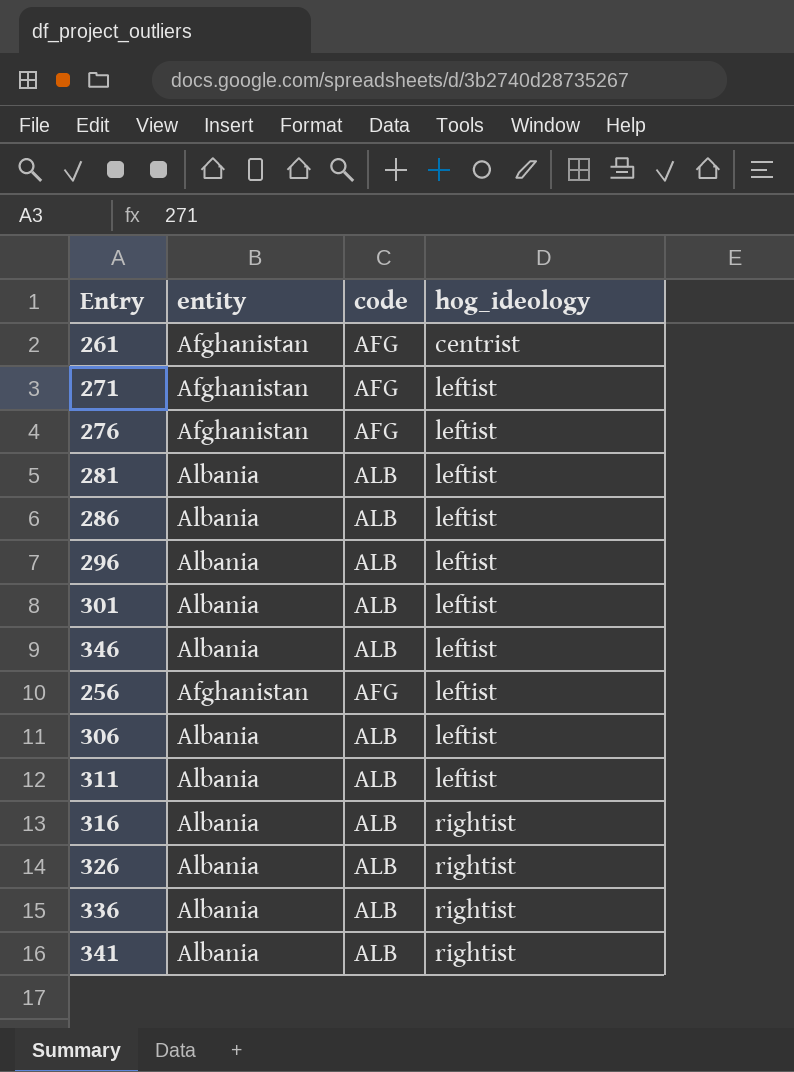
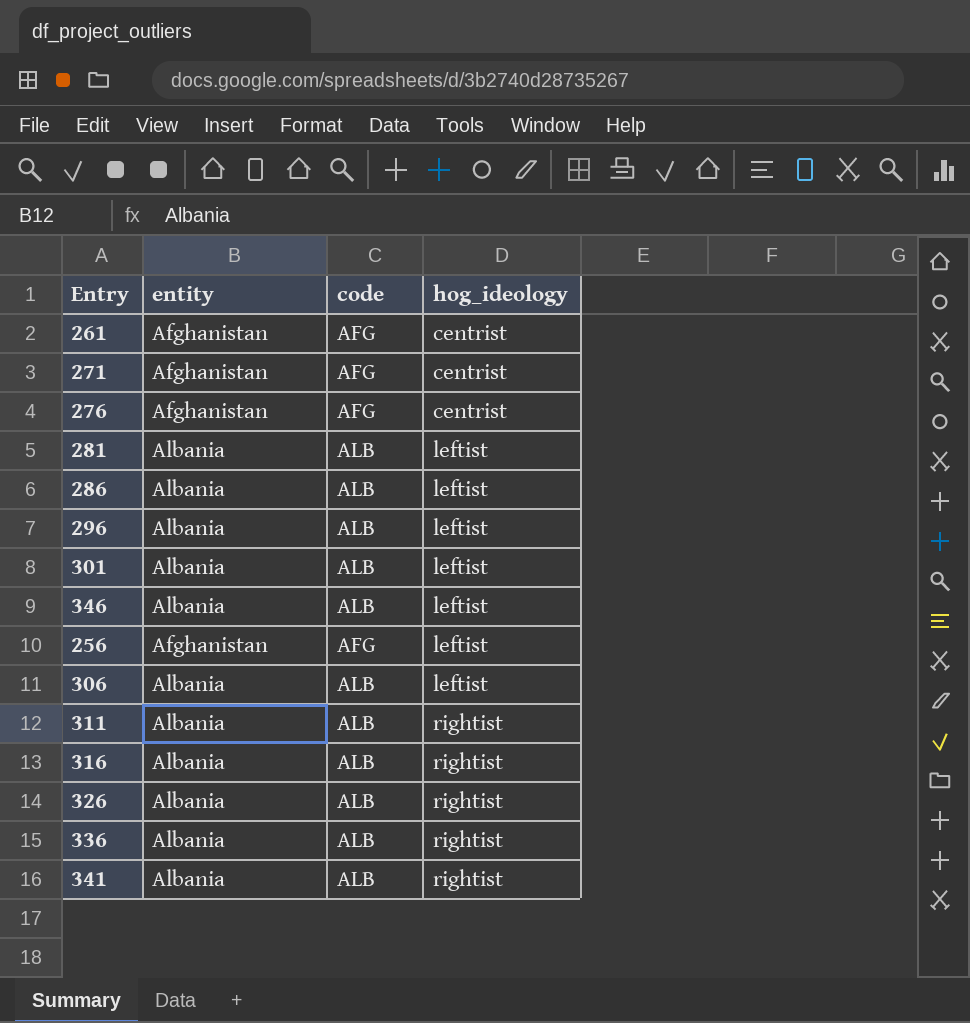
271 | hog_ideology: leftist -> centrist
276 | hog_ideology: leftist -> centrist
311 | hog_ideology: leftist -> rightist

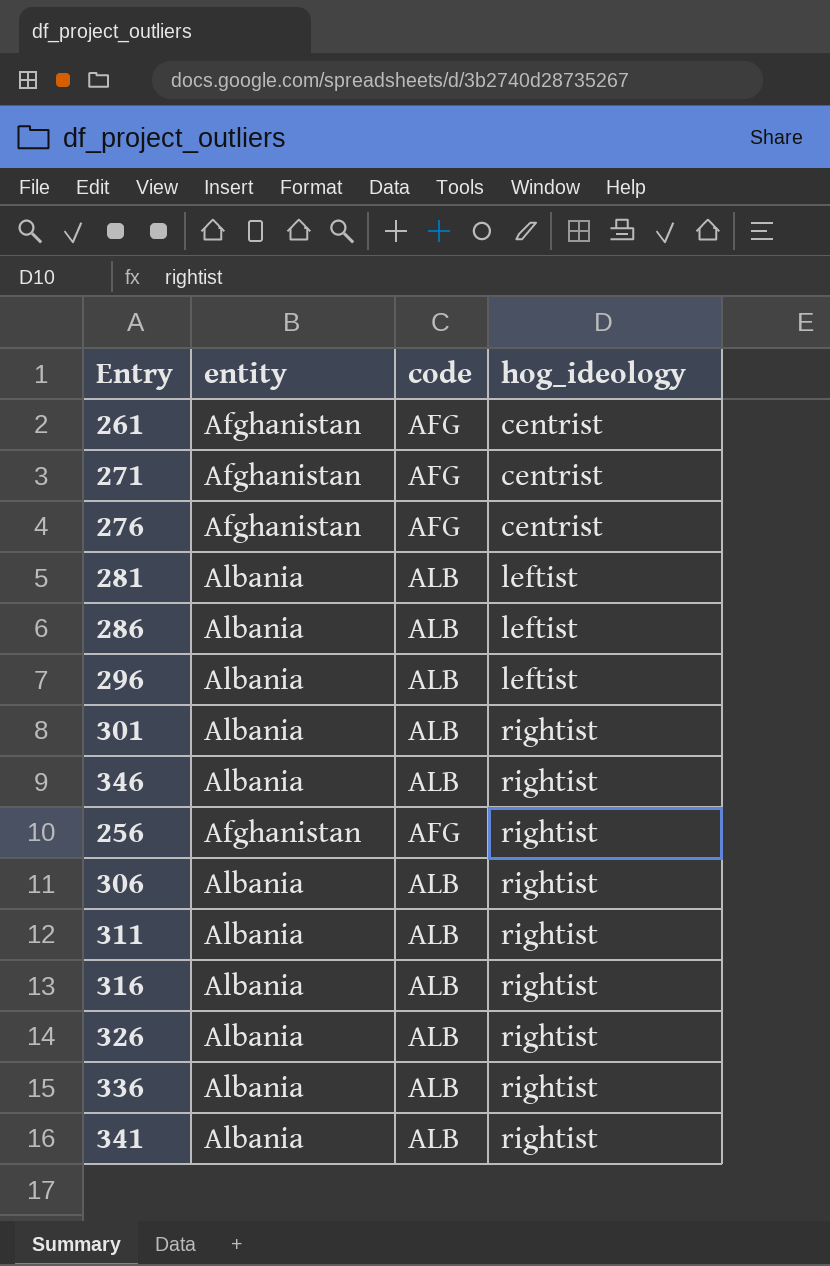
301 | hog_ideology: leftist -> rightist
346 | hog_ideology: leftist -> rightist
256 | hog_ideology: leftist -> rightist
306 | hog_ideology: leftist -> rightist

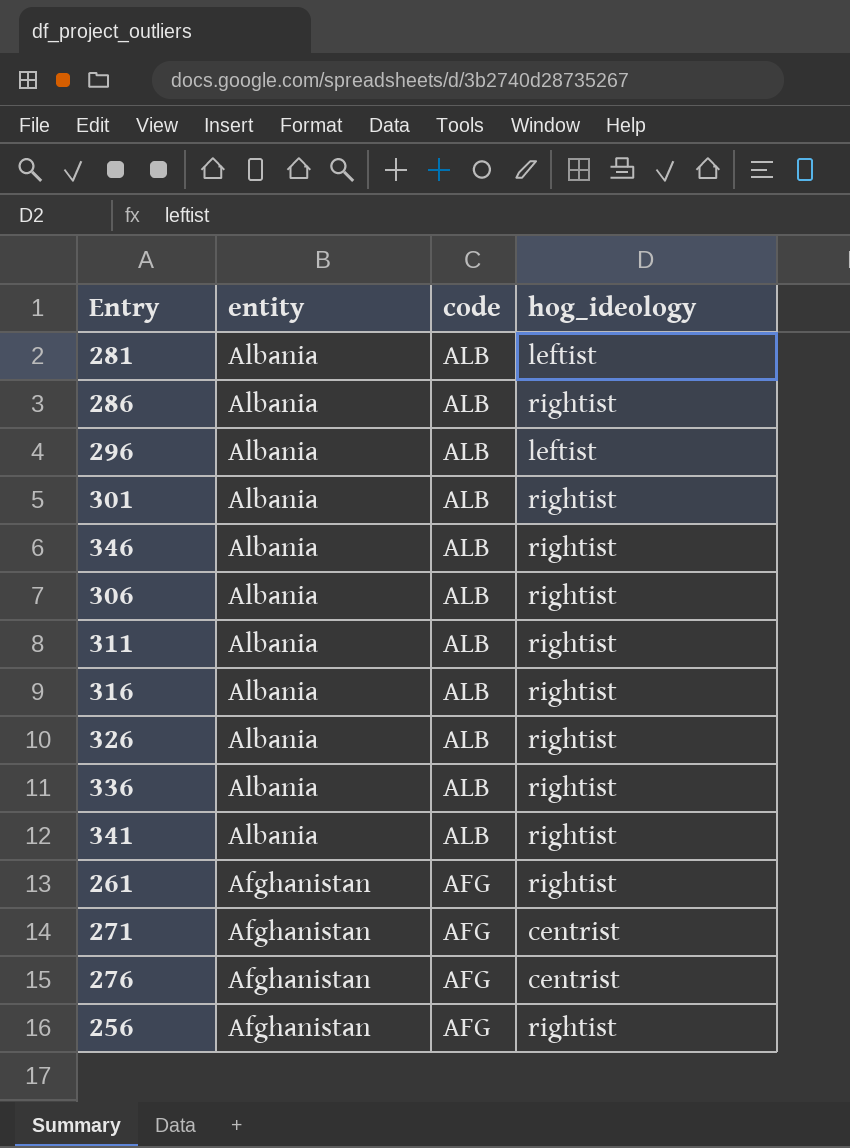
row order: hog_ideology ascending -> entity descending
286 | hog_ideology: leftist -> rightist
261 | hog_ideology: centrist -> rightist

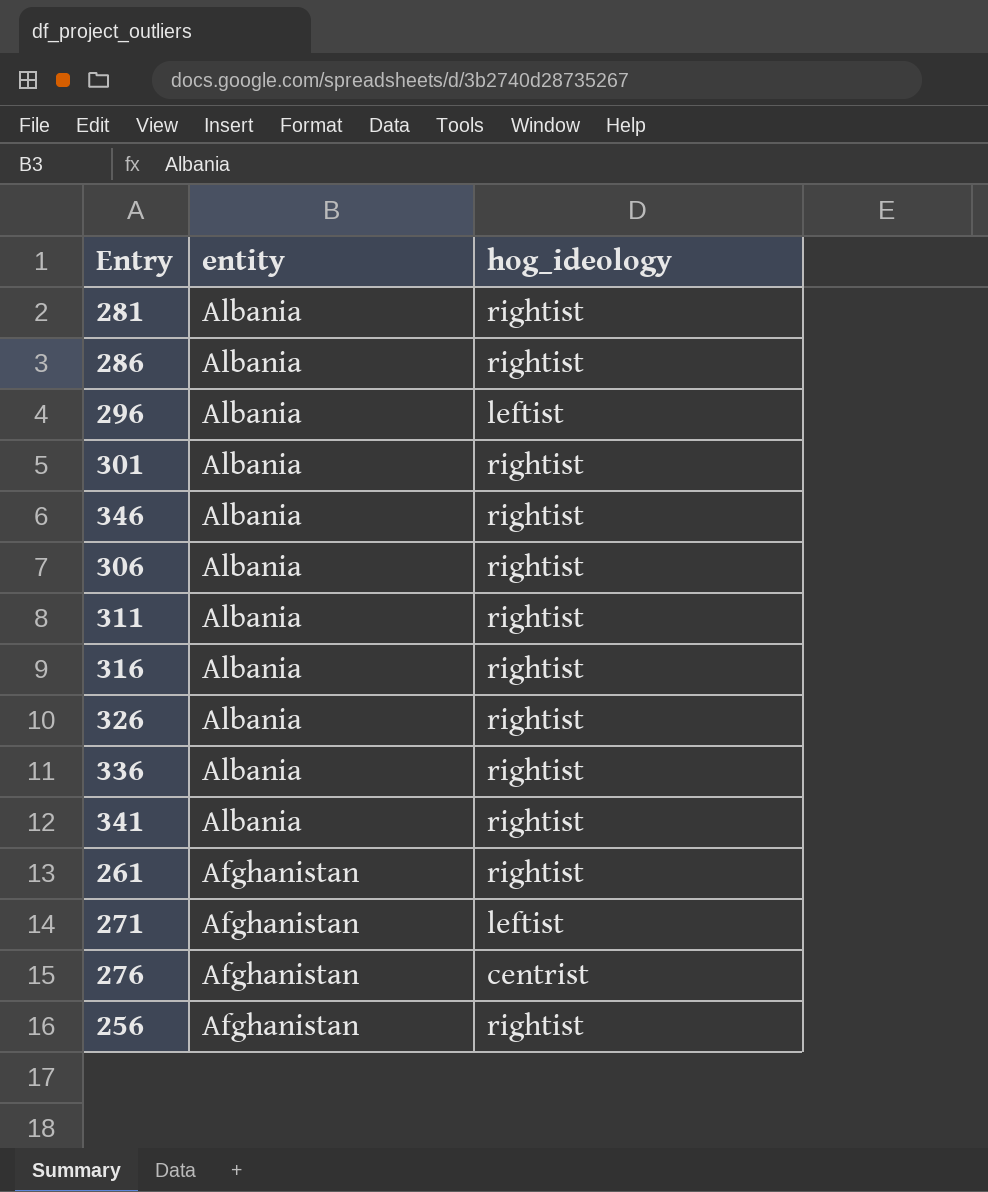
column code | position: 3 -> none
281 | hog_ideology: leftist -> rightist
271 | hog_ideology: centrist -> leftist

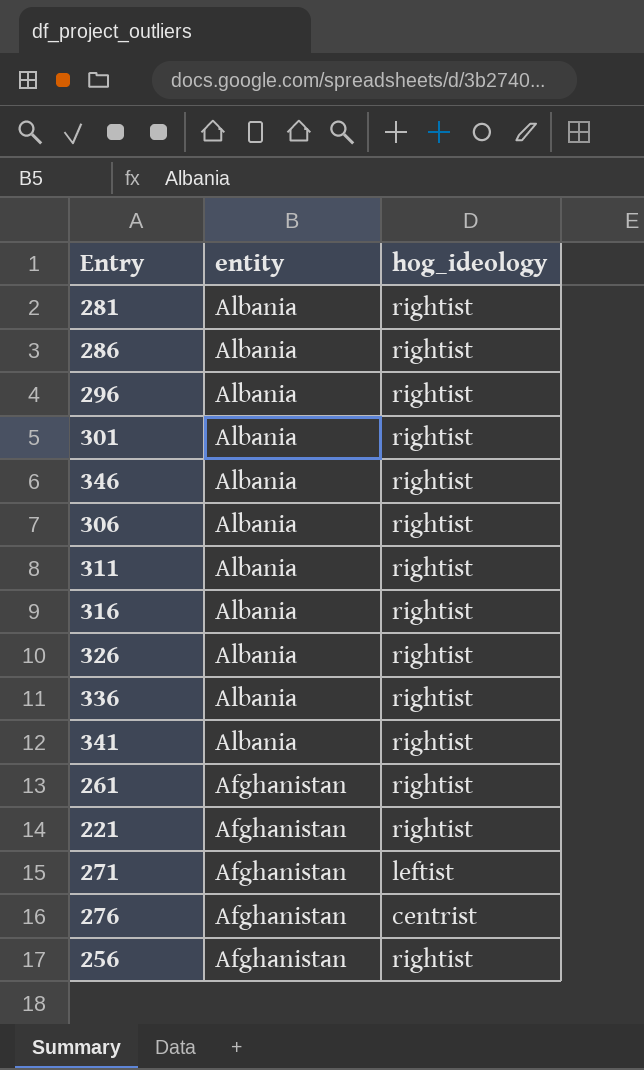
296 | hog_ideology: leftist -> rightist
row 221: none -> Afghanistan | rightist

